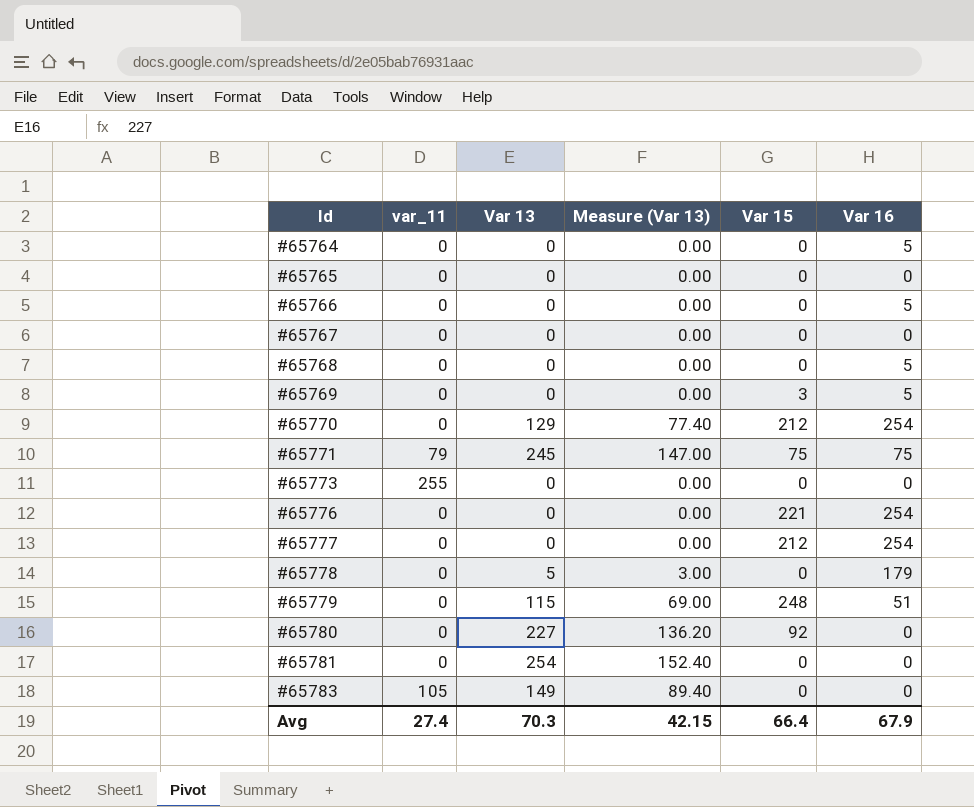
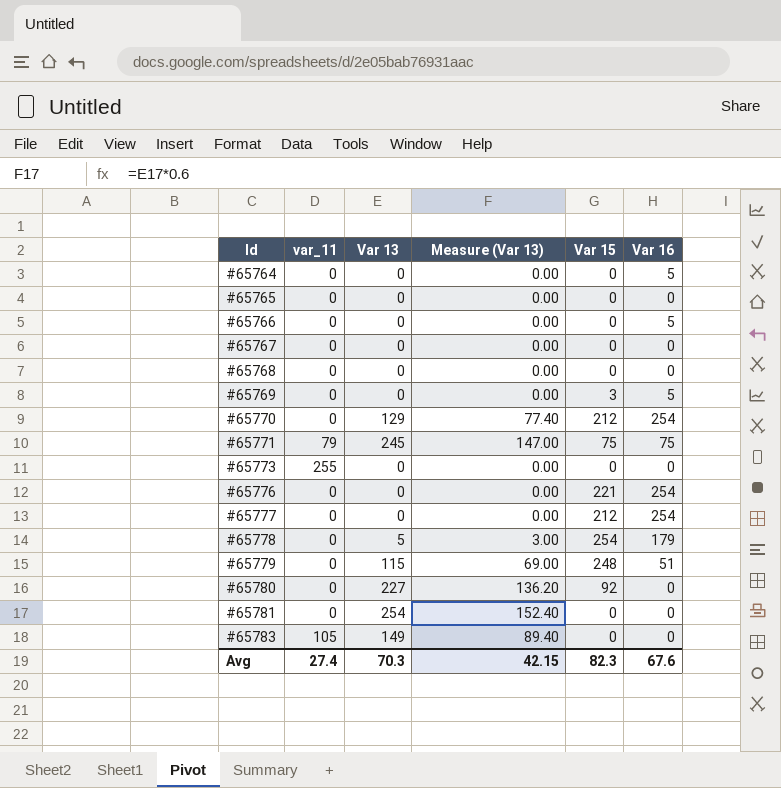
#65768 | Var 16: 5 -> 0
#65778 | Var 15: 0 -> 254
Avg | Var 15: 66.4 -> 82.3
Avg | Var 16: 67.9 -> 67.6

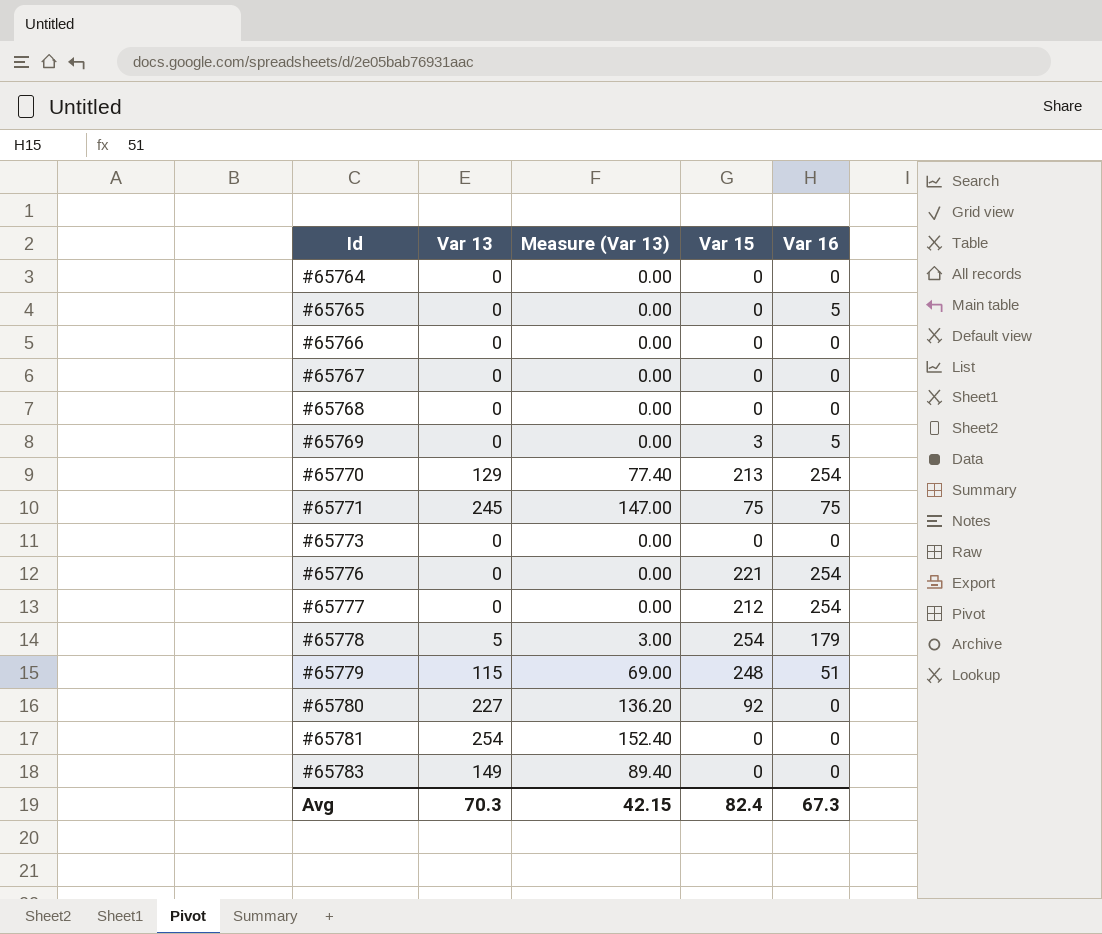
column var_11 | position: 2 -> none
#65764 | Var 16: 5 -> 0
#65765 | Var 16: 0 -> 5
#65766 | Var 16: 5 -> 0
#65770 | Var 15: 212 -> 213
Avg | Var 15: 82.3 -> 82.4
Avg | Var 16: 67.6 -> 67.3

